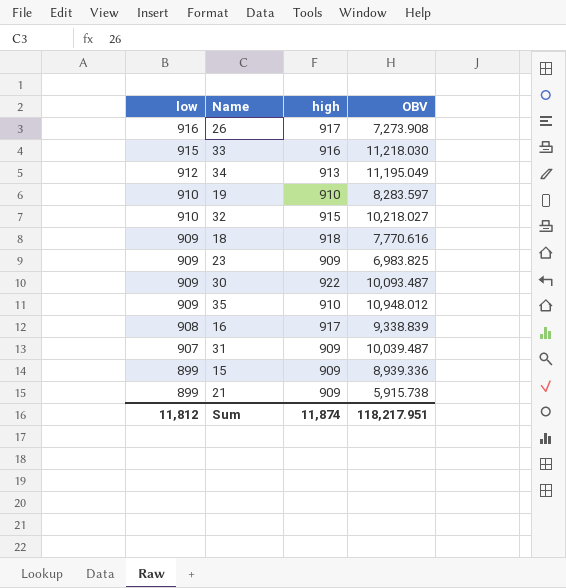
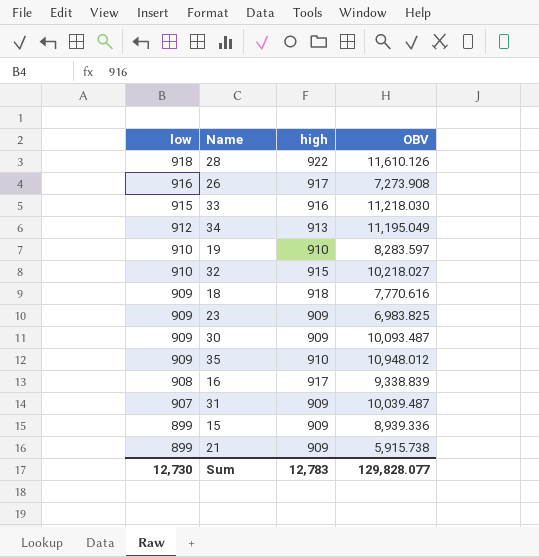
row 28: none -> 918 | 922 | 11,610.126
30 | high: 922 -> 909
Sum | low: 11,812 -> 12,730
Sum | high: 11,874 -> 12,783
Sum | OBV: 118,217.951 -> 129,828.077

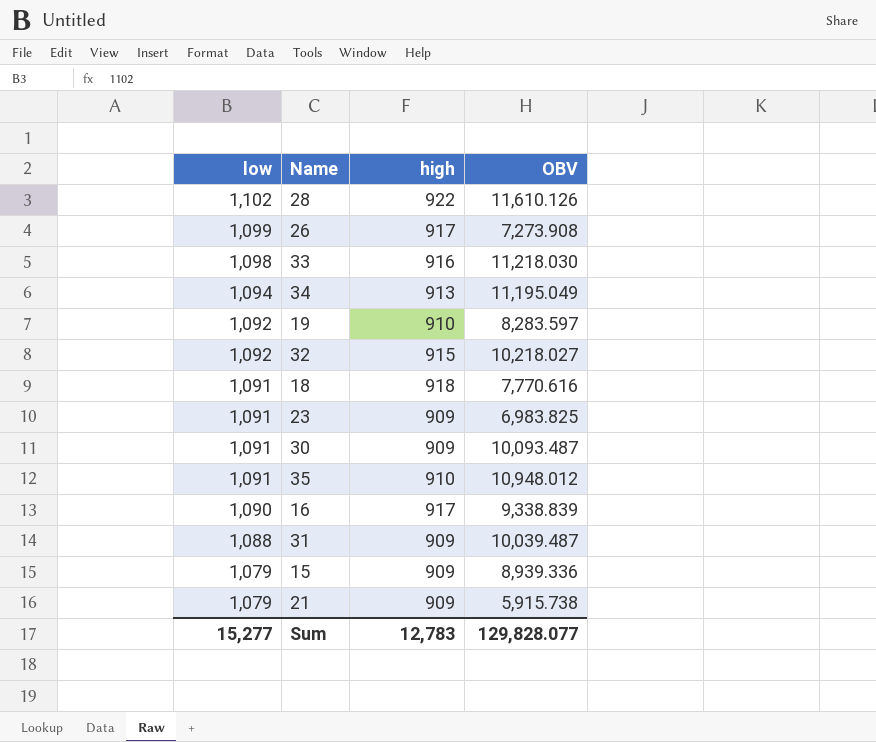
28 | low: 918 -> 1,102
26 | low: 916 -> 1,099
33 | low: 915 -> 1,098
34 | low: 912 -> 1,094
19 | low: 910 -> 1,092
32 | low: 910 -> 1,092
18 | low: 909 -> 1,091
23 | low: 909 -> 1,091
30 | low: 909 -> 1,091
35 | low: 909 -> 1,091
16 | low: 908 -> 1,090
31 | low: 907 -> 1,088
15 | low: 899 -> 1,079
21 | low: 899 -> 1,079
Sum | low: 12,730 -> 15,277

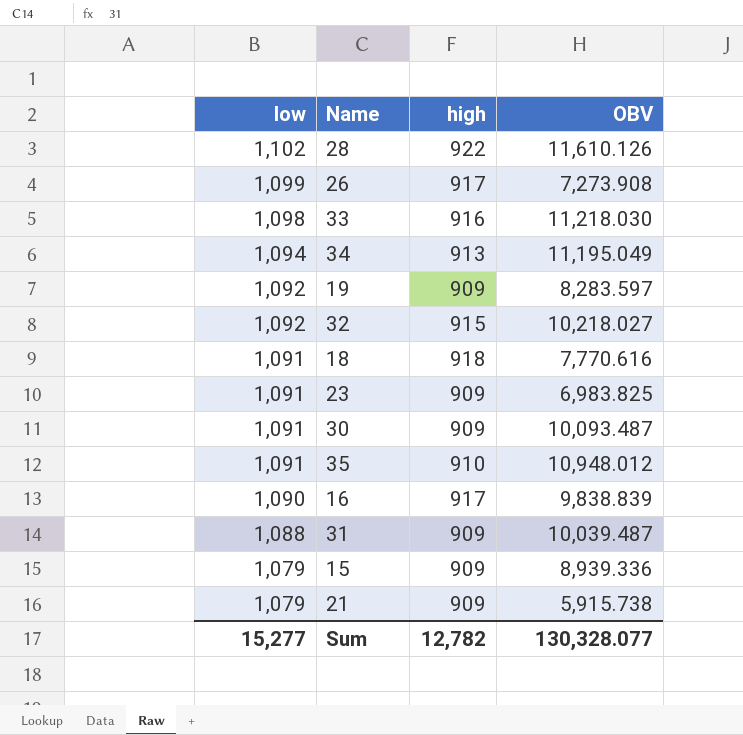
19 | high: 910 -> 909
16 | OBV: 9,338.839 -> 9,838.839
Sum | high: 12,783 -> 12,782
Sum | OBV: 129,828.077 -> 130,328.077

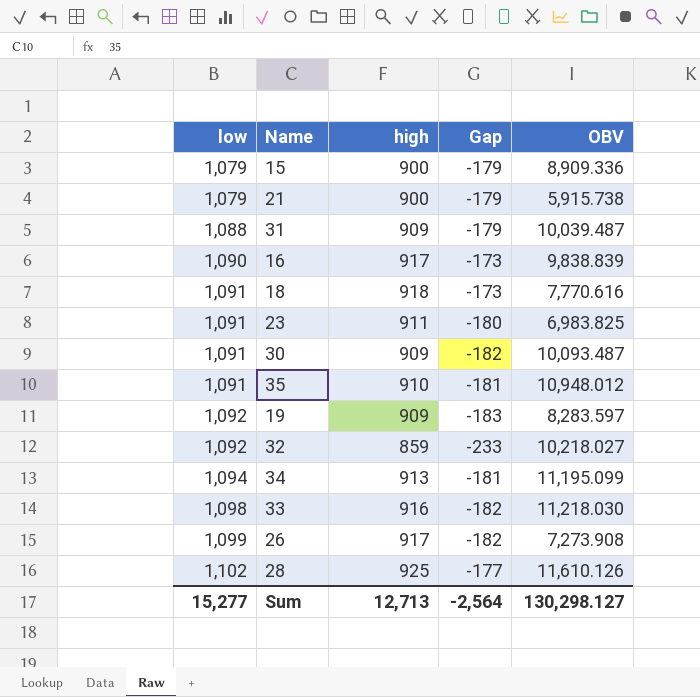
row order: low descending -> low ascending
column Gap | formula: none -> [high] - [low]
15 | high: 909 -> 900
15 | OBV: 8,939.336 -> 8,909.336
21 | high: 909 -> 900
23 | high: 909 -> 911
32 | high: 915 -> 859
34 | OBV: 11,195.049 -> 11,195.099
28 | high: 922 -> 925
Sum | high: 12,782 -> 12,713
Sum | OBV: 130,328.077 -> 130,298.127

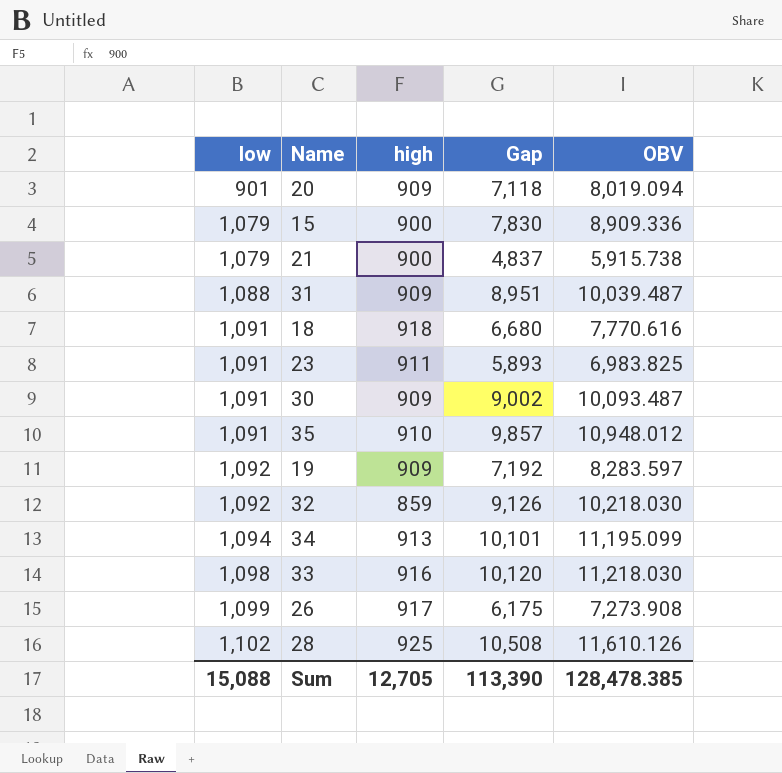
column Gap | formula: [high] - [low] -> [OBV] - [low]
row 16: 1,090 | 917 | -173 | 9,838.839 -> none
row 20: none -> 901 | 909 | 7,118 | 8,019.094
32 | OBV: 10,218.027 -> 10,218.030
Sum | low: 15,277 -> 15,088
Sum | high: 12,713 -> 12,705
Sum | Gap: -2,564 -> 113,390
Sum | OBV: 130,298.127 -> 128,478.385

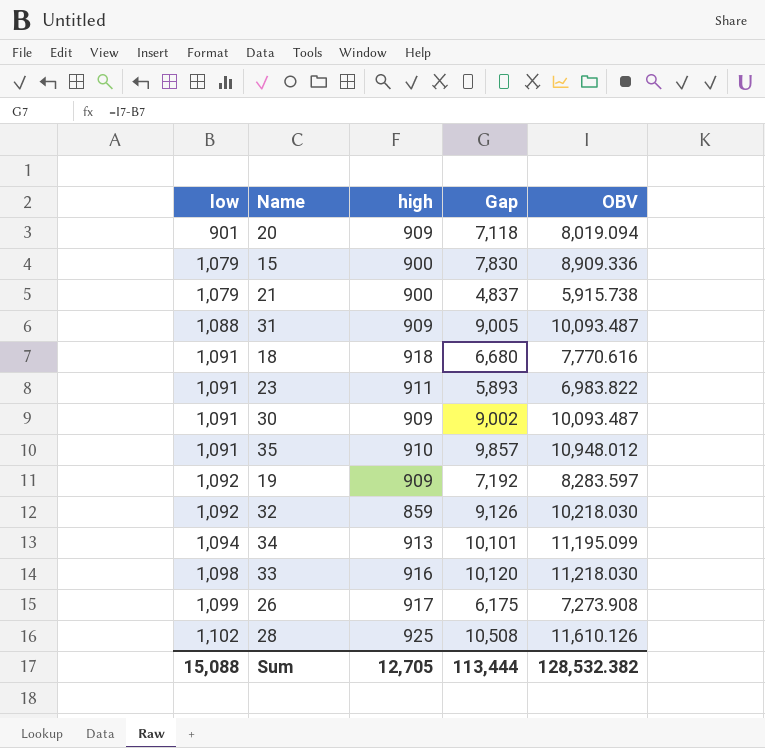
31 | Gap: 8,951 -> 9,005
31 | OBV: 10,039.487 -> 10,093.487
23 | OBV: 6,983.825 -> 6,983.822
Sum | Gap: 113,390 -> 113,444
Sum | OBV: 128,478.385 -> 128,532.382

